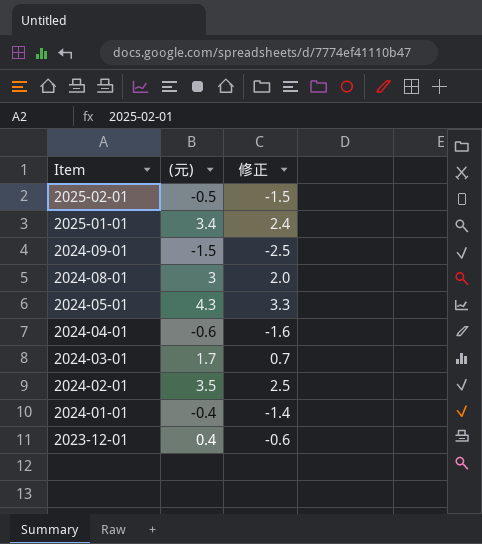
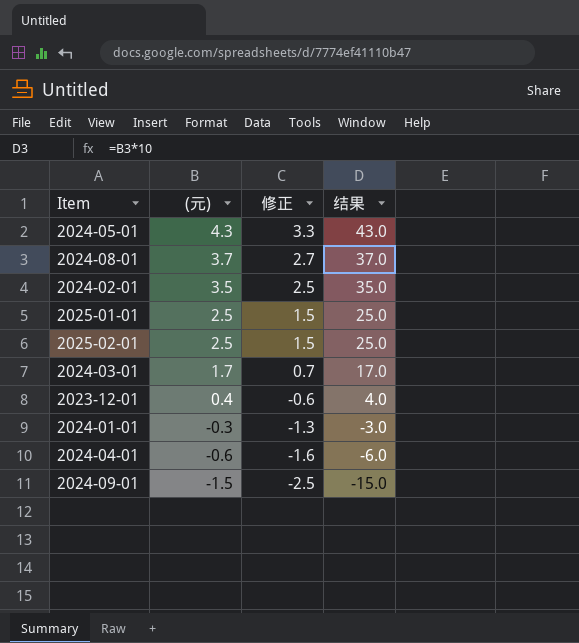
row order: Item descending -> (元) descending
column 结果 | formula: none -> [(元)] * 10
2024-08-01 | (元): 3 -> 3.7
2024-08-01 | 修正: 2.0 -> 2.7
2025-01-01 | (元): 3.4 -> 2.5
2025-01-01 | 修正: 2.4 -> 1.5
2025-02-01 | (元): -0.5 -> 2.5
2025-02-01 | 修正: -1.5 -> 1.5
2024-01-01 | (元): -0.4 -> -0.3
2024-01-01 | 修正: -1.4 -> -1.3

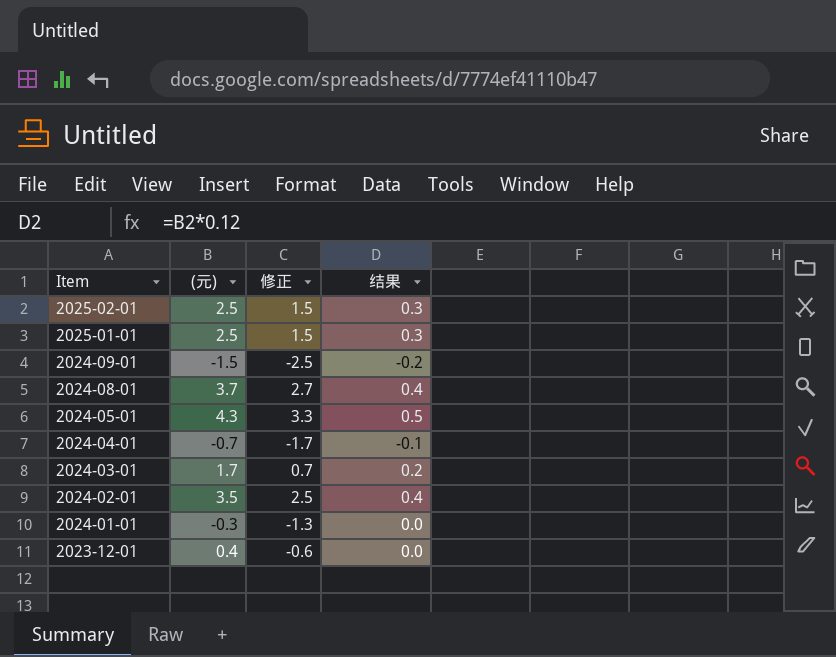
row order: (元) descending -> Item descending
column 结果 | formula: [(元)] * 10 -> [(元)] * 0.12
2024-04-01 | (元): -0.6 -> -0.7
2024-04-01 | 修正: -1.6 -> -1.7

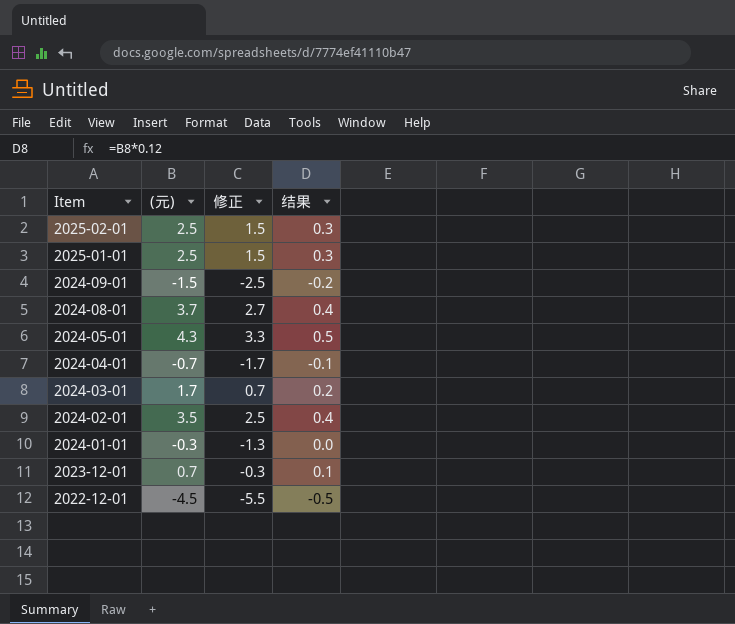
2023-12-01 | (元): 0.4 -> 0.7
2023-12-01 | 修正: -0.6 -> -0.3
2023-12-01 | 结果: 0.0 -> 0.1
row 2022-12-01: none -> -4.5 | -5.5 | -0.5

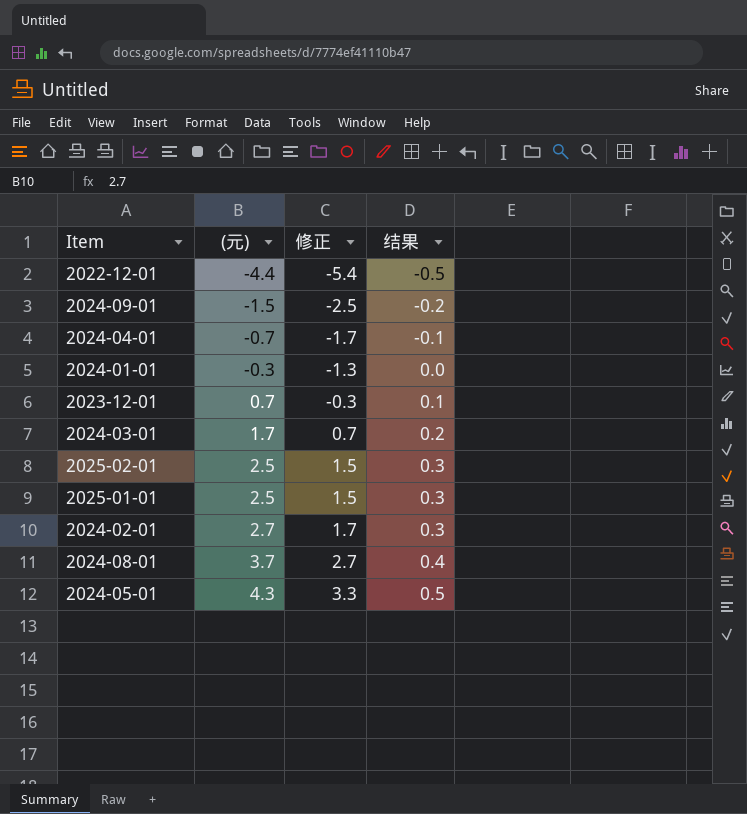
row order: Item descending -> (元) ascending
2022-12-01 | (元): -4.5 -> -4.4
2022-12-01 | 修正: -5.5 -> -5.4
2024-02-01 | (元): 3.5 -> 2.7
2024-02-01 | 修正: 2.5 -> 1.7
2024-02-01 | 结果: 0.4 -> 0.3

